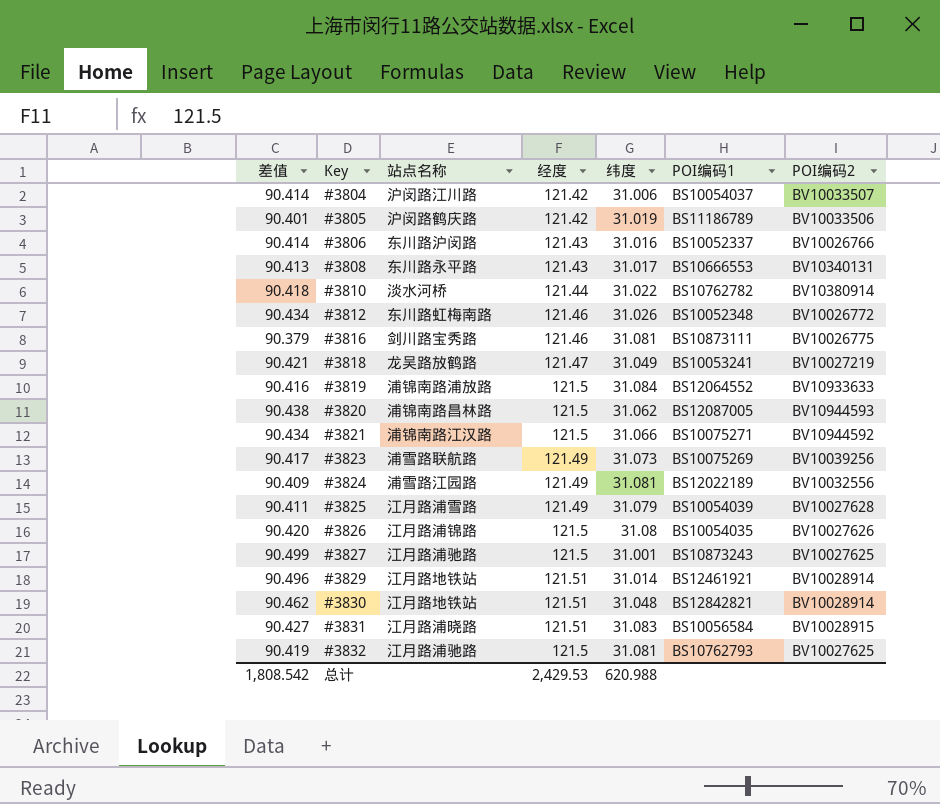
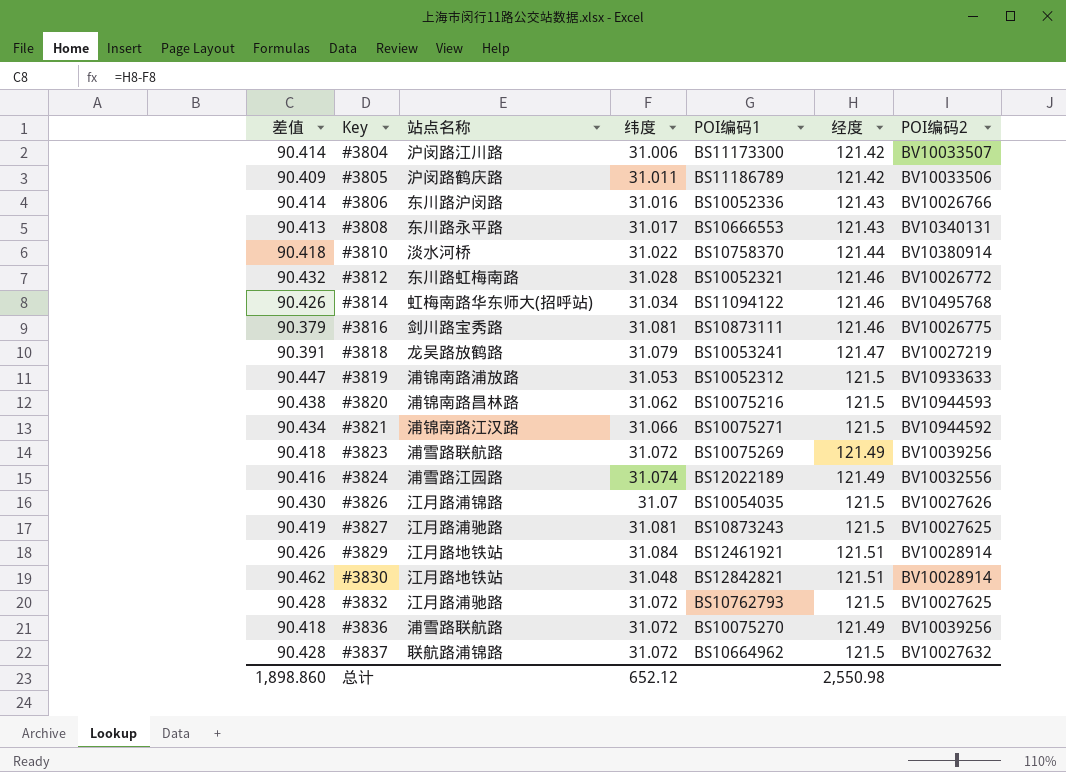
column 经度 | position: 4 -> 6
row #3825: 90.411 | 江月路浦雪路 | 121.49 | 31.079 | BS10054039 | BV10027628 -> none
row #3831: 90.427 | 江月路浦晓路 | 121.51 | 31.083 | BS10056584 | BV10028915 -> none
#3804 | POI编码1: BS10054037 -> BS11173300
#3805 | 差值: 90.401 -> 90.409
#3805 | 纬度: 31.019 -> 31.011
#3806 | POI编码1: BS10052337 -> BS10052336
#3810 | POI编码1: BS10762782 -> BS10758370
#3812 | 差值: 90.434 -> 90.432
#3812 | 纬度: 31.026 -> 31.028
#3812 | POI编码1: BS10052348 -> BS10052321
row #3814: none -> 90.426 | 虹梅南路华东师大(招呼站) | 31.034 | BS11094122 | 121.46 | BV10495768
#3818 | 差值: 90.421 -> 90.391
#3818 | 纬度: 31.049 -> 31.079
#3819 | 差值: 90.416 -> 90.447
#3819 | 纬度: 31.084 -> 31.053
#3819 | POI编码1: BS12064552 -> BS10052312
#3820 | POI编码1: BS12087005 -> BS10075216
#3823 | 差值: 90.417 -> 90.418
#3823 | 纬度: 31.073 -> 31.072
#3824 | 差值: 90.409 -> 90.416
#3824 | 纬度: 31.081 -> 31.074
#3826 | 差值: 90.420 -> 90.430
#3826 | 纬度: 31.08 -> 31.07
#3827 | 差值: 90.499 -> 90.419
#3827 | 纬度: 31.001 -> 31.081
#3829 | 差值: 90.496 -> 90.426
#3829 | 纬度: 31.014 -> 31.084
#3832 | 差值: 90.419 -> 90.428
#3832 | 纬度: 31.081 -> 31.072
row #3836: none -> 90.418 | 浦雪路联航路 | 31.072 | BS10075270 | 121.49 | BV10039256
row #3837: none -> 90.428 | 联航路浦锦路 | 31.072 | BS10664962 | 121.5 | BV10027632
总计 | 差值: 1,808.542 -> 1,898.860
总计 | 纬度: 620.988 -> 652.12
总计 | 经度: 2,429.53 -> 2,550.98

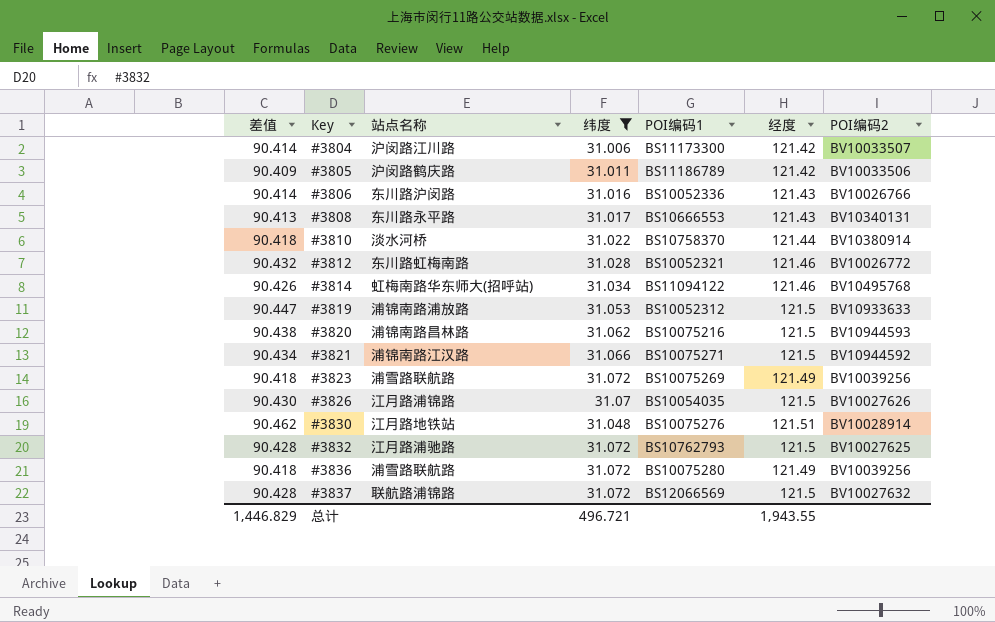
filter: none -> 纬度 <= 31.072
#3830 | POI编码1: BS12842821 -> BS10075276
#3836 | POI编码1: BS10075270 -> BS10075280
#3837 | POI编码1: BS10664962 -> BS12066569
总计 | 差值: 1,898.860 -> 1,446.829
总计 | 纬度: 652.12 -> 496.721
总计 | 经度: 2,550.98 -> 1,943.55

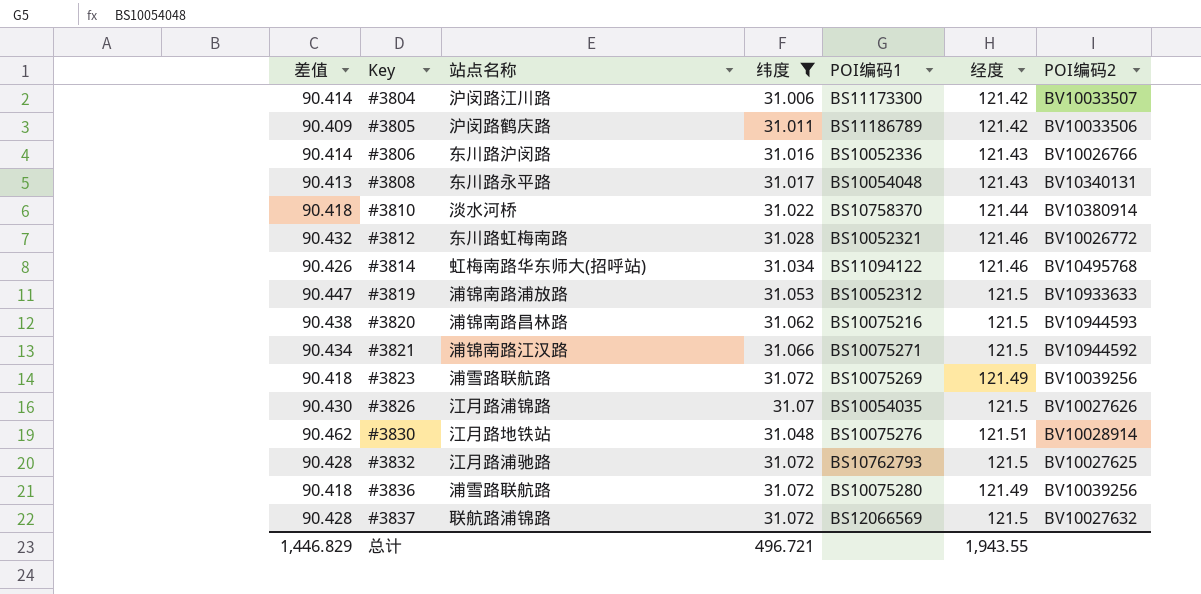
#3808 | POI编码1: BS10666553 -> BS10054048

